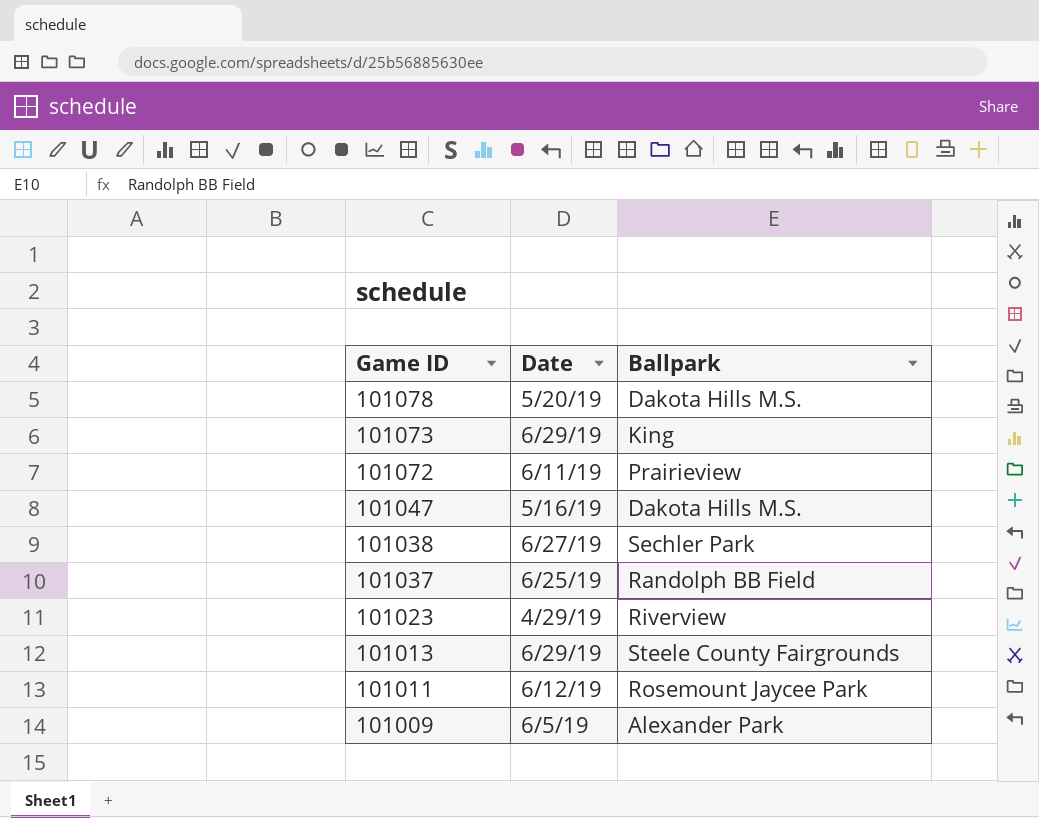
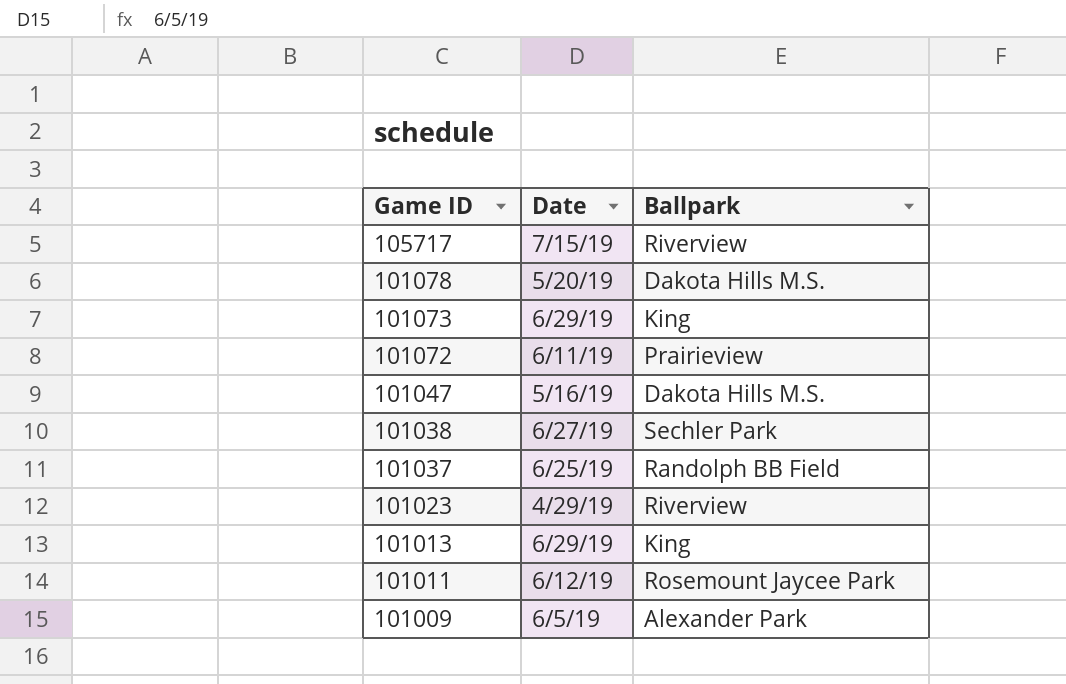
row 105717: none -> 7/15/19 | Riverview
101013 | Ballpark: Steele County Fairgrounds -> King

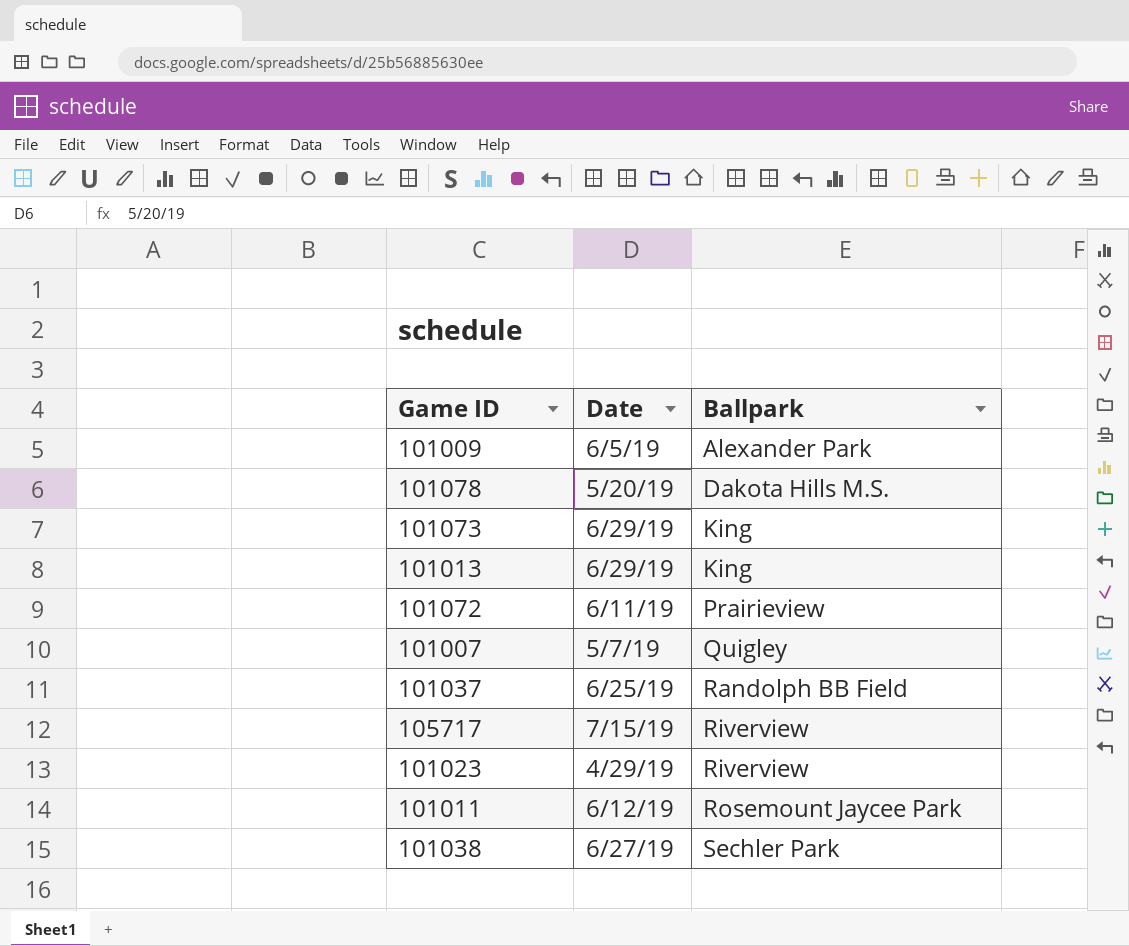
row order: Game ID descending -> Ballpark ascending
row 101047: 5/16/19 | Dakota Hills M.S. -> none
row 101007: none -> 5/7/19 | Quigley

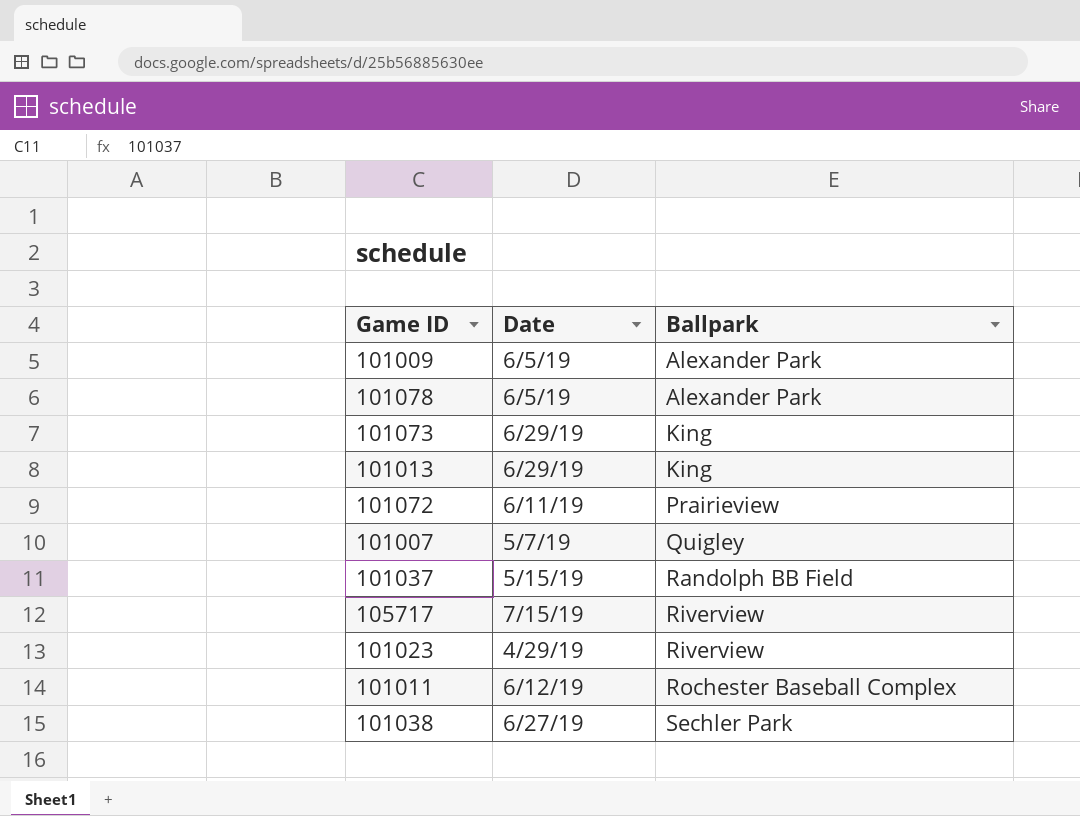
101078 | Date: 5/20/19 -> 6/5/19
101078 | Ballpark: Dakota Hills M.S. -> Alexander Park
101037 | Date: 6/25/19 -> 5/15/19
101011 | Ballpark: Rosemount Jaycee Park -> Rochester Baseball Complex

